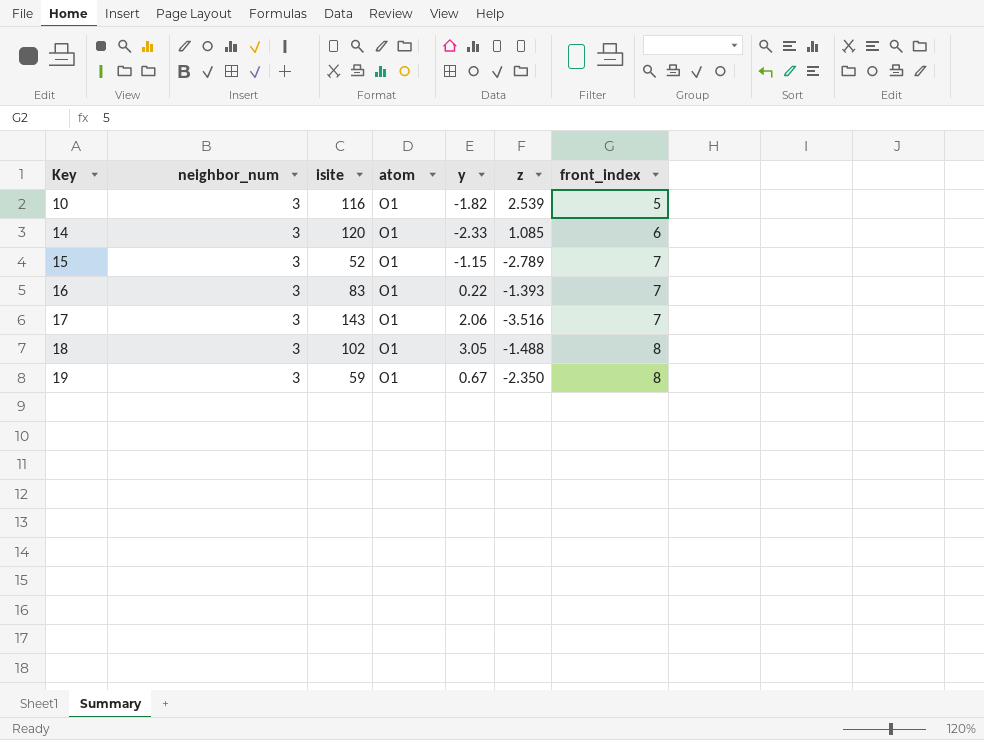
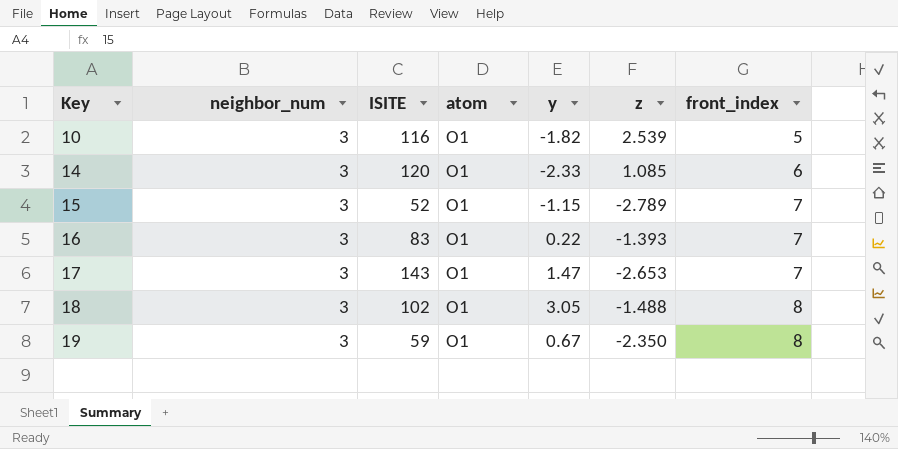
column name: isite -> ISITE
17 | y: 2.06 -> 1.47
17 | z: -3.516 -> -2.653

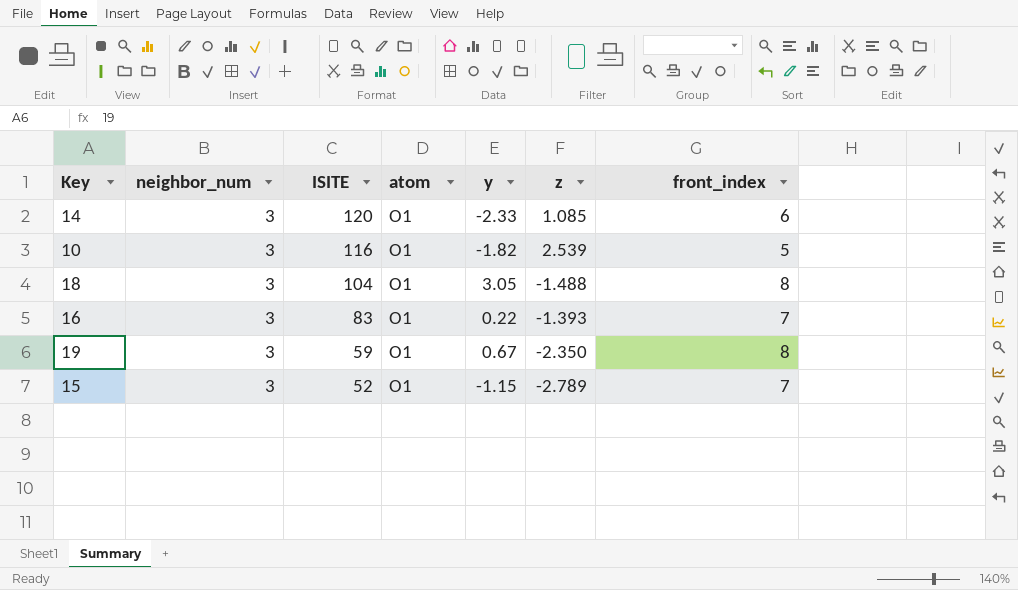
row order: Key ascending -> ISITE descending
row 17: 3 | 143 | O1 | 1.47 | -2.653 | 7 -> none
18 | ISITE: 102 -> 104

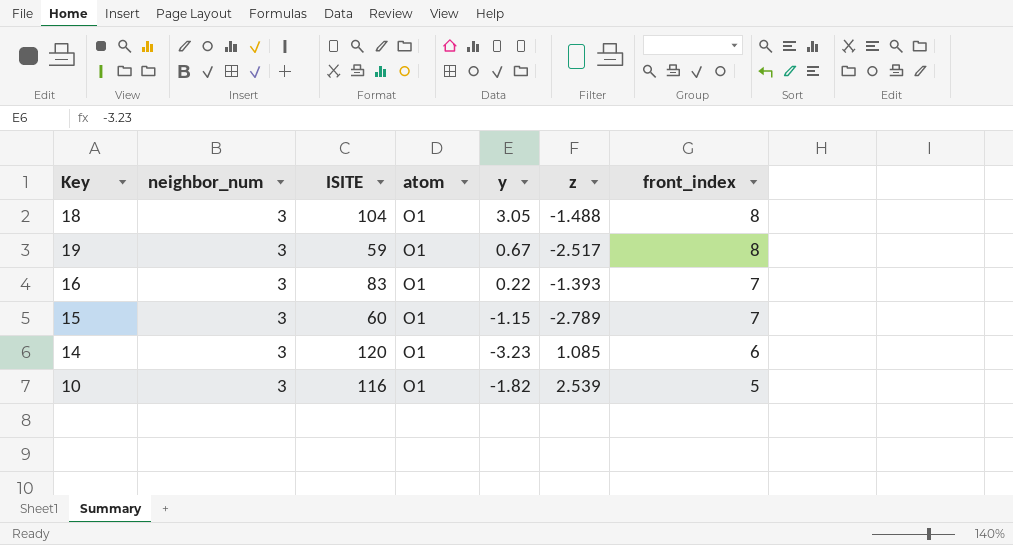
row order: ISITE descending -> front_index descending
19 | z: -2.350 -> -2.517
15 | ISITE: 52 -> 60
14 | y: -2.33 -> -3.23

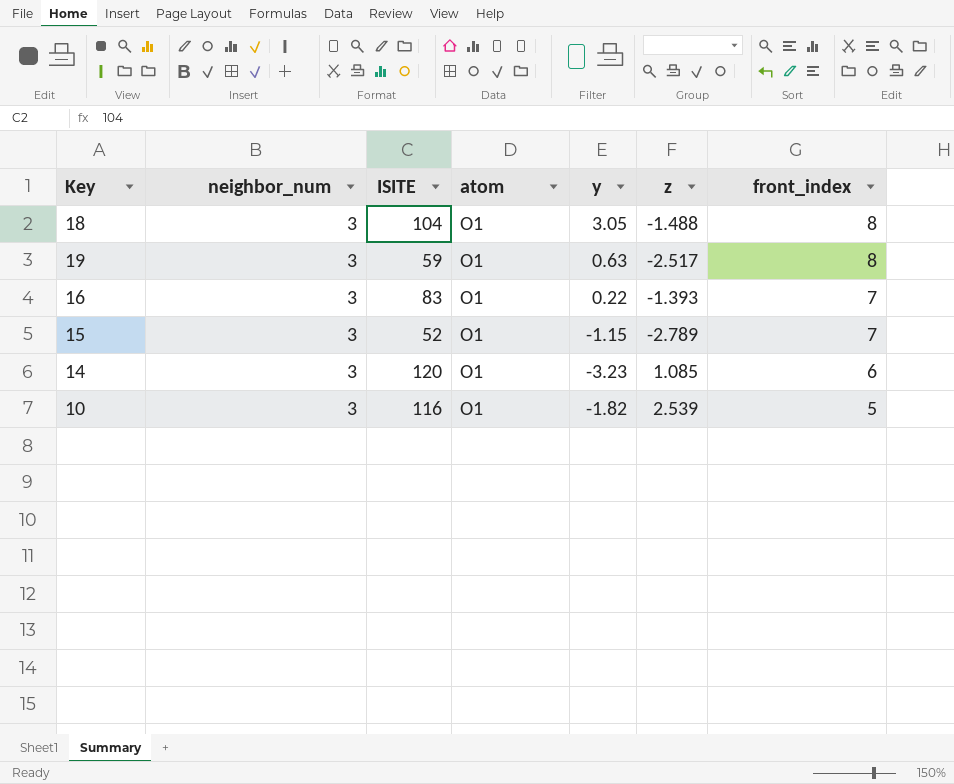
19 | y: 0.67 -> 0.63
15 | ISITE: 60 -> 52

